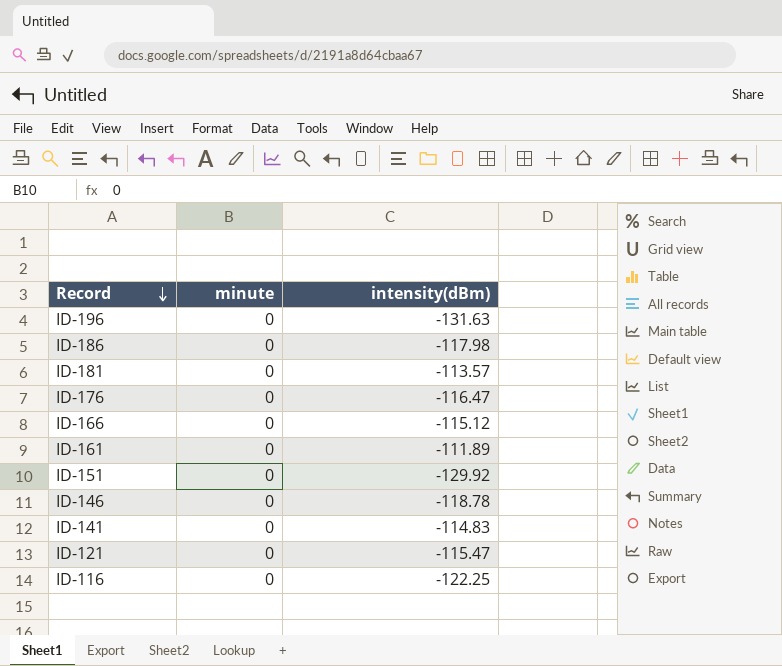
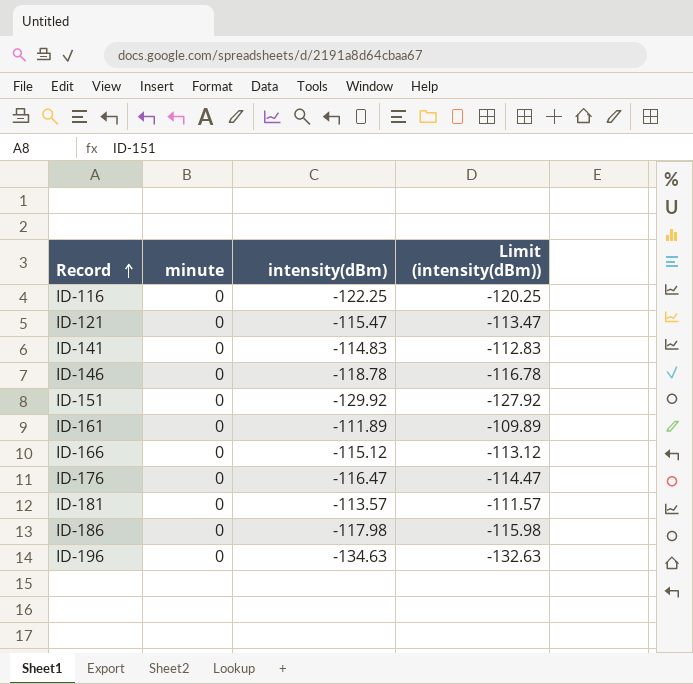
row order: Record descending -> Record ascending
column Limit (intensity(dBm)) | formula: none -> [intensity(dBm)] + 2
ID-196 | intensity(dBm): -131.63 -> -134.63

